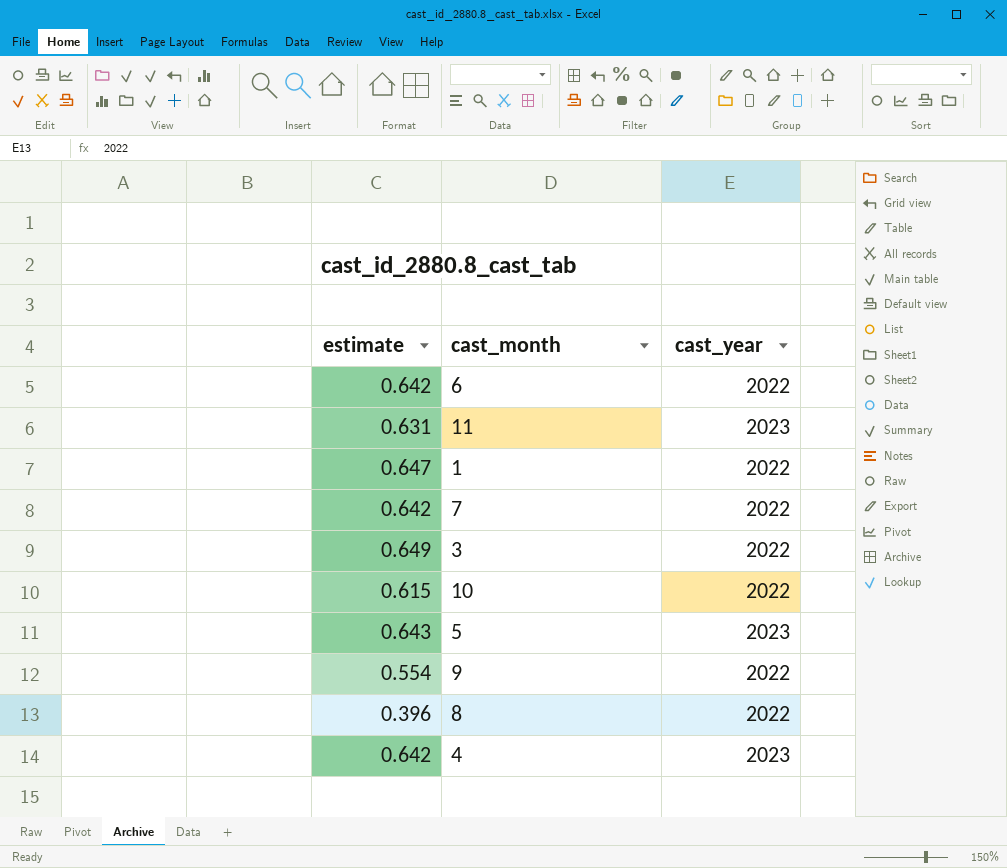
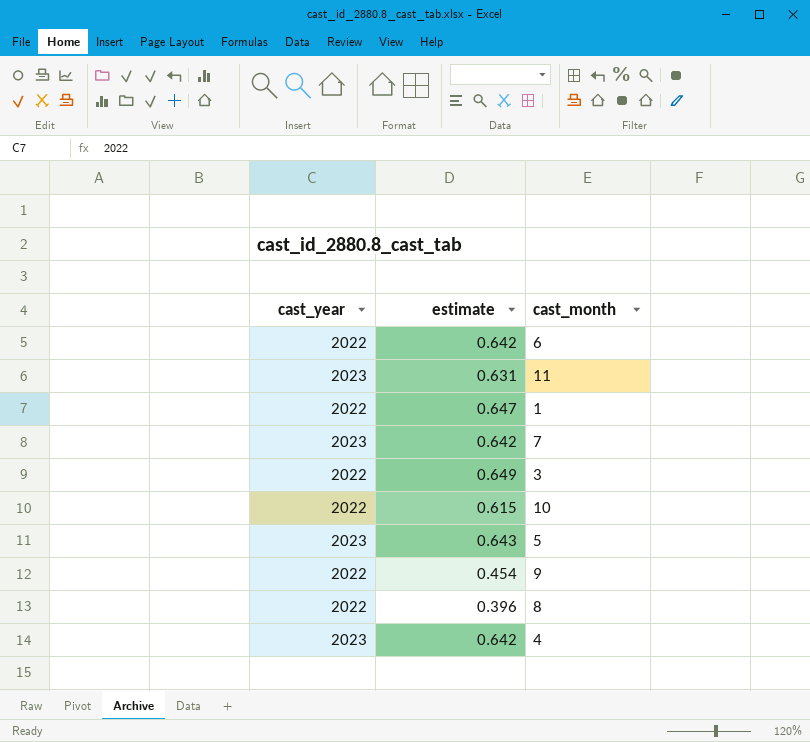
column cast_year | position: 3 -> 1
7 | cast_year: 2022 -> 2023
9 | estimate: 0.554 -> 0.454

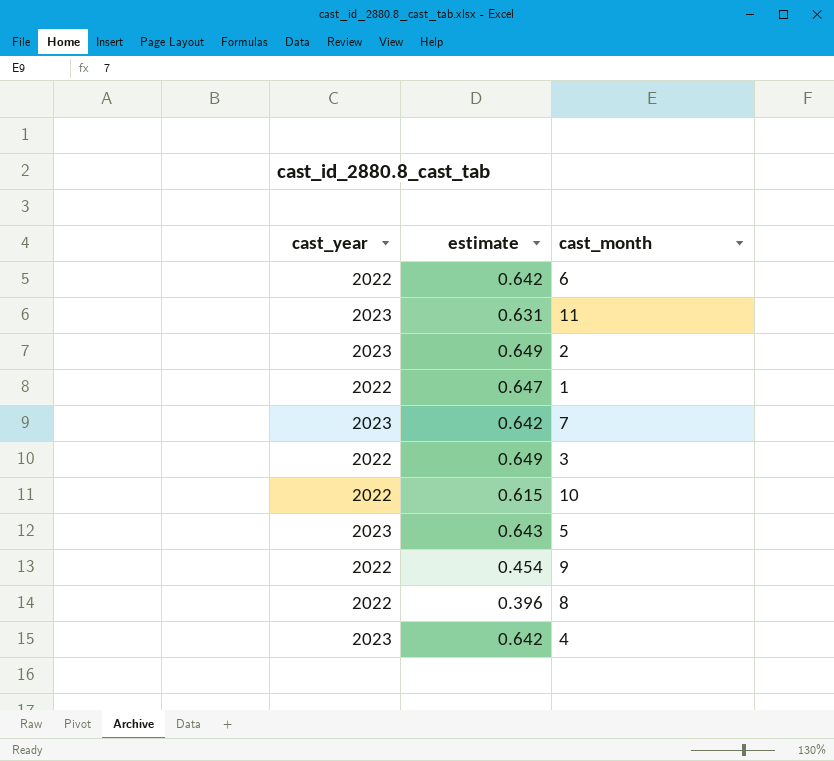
row 2: none -> 2023 | 0.649

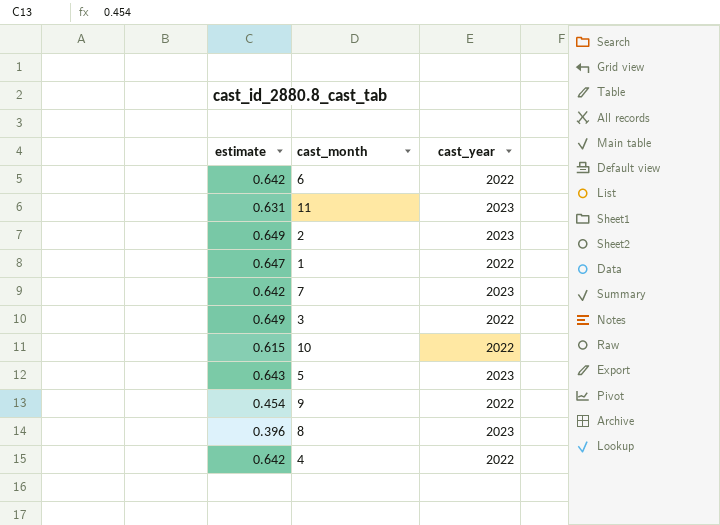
column cast_year | position: 1 -> 3
8 | cast_year: 2022 -> 2023
4 | cast_year: 2023 -> 2022

